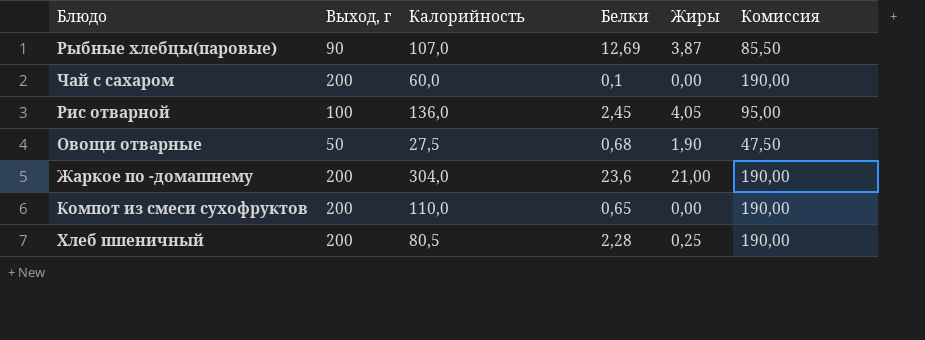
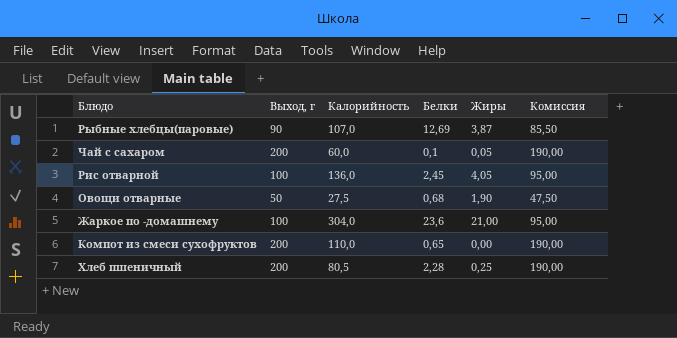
Чай с сахаром | Жиры: 0,00 -> 0,05
Жаркое по -домашнему | Выход, г: 200 -> 100
Жаркое по -домашнему | Комиссия: 190,00 -> 95,00

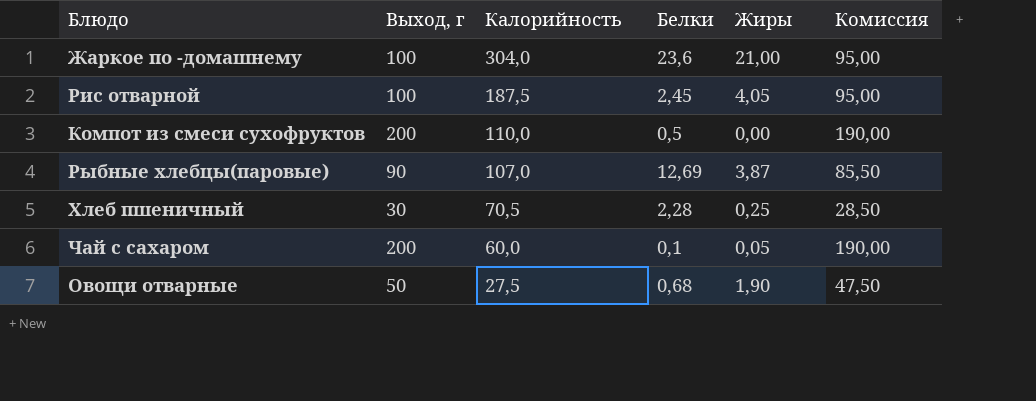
row order: none -> Калорийность descending
Рис отварной | Калорийность: 136,0 -> 187,5
Компот из смеси сухофруктов | Белки: 0,65 -> 0,5
Хлеб пшеничный | Выход, г: 200 -> 30
Хлеб пшеничный | Калорийность: 80,5 -> 70,5
Хлеб пшеничный | Комиссия: 190,00 -> 28,50

